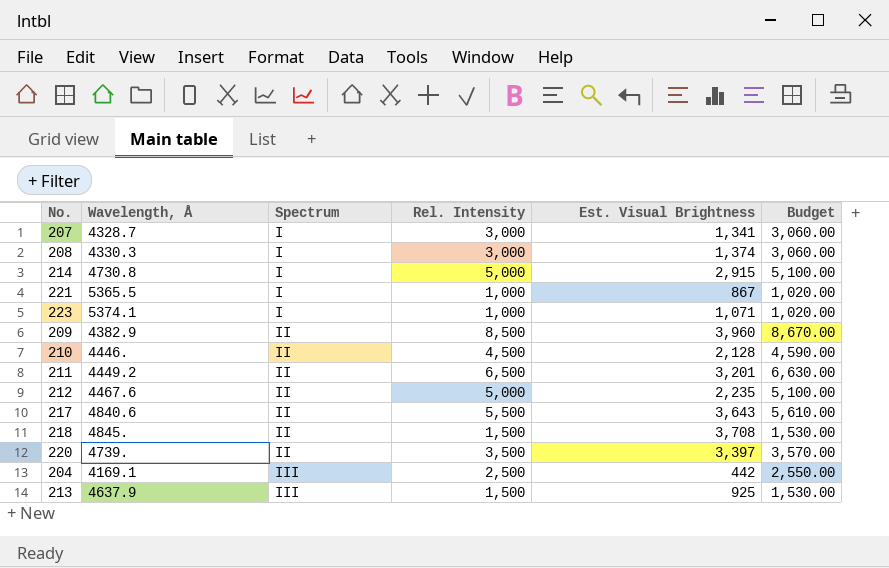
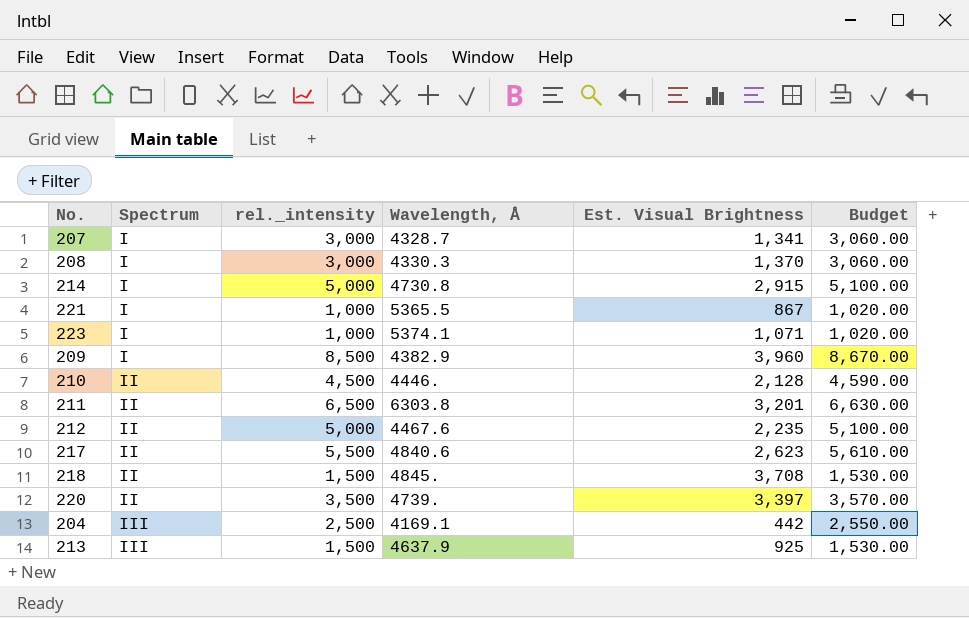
column name: Rel. Intensity -> rel._intensity
column Wavelength, Å | position: 2 -> 4
208 | Est. Visual Brightness: 1,374 -> 1,370
209 | Spectrum: II -> I
211 | Wavelength, Å: 4449.2 -> 6303.8
217 | Est. Visual Brightness: 3,643 -> 2,623

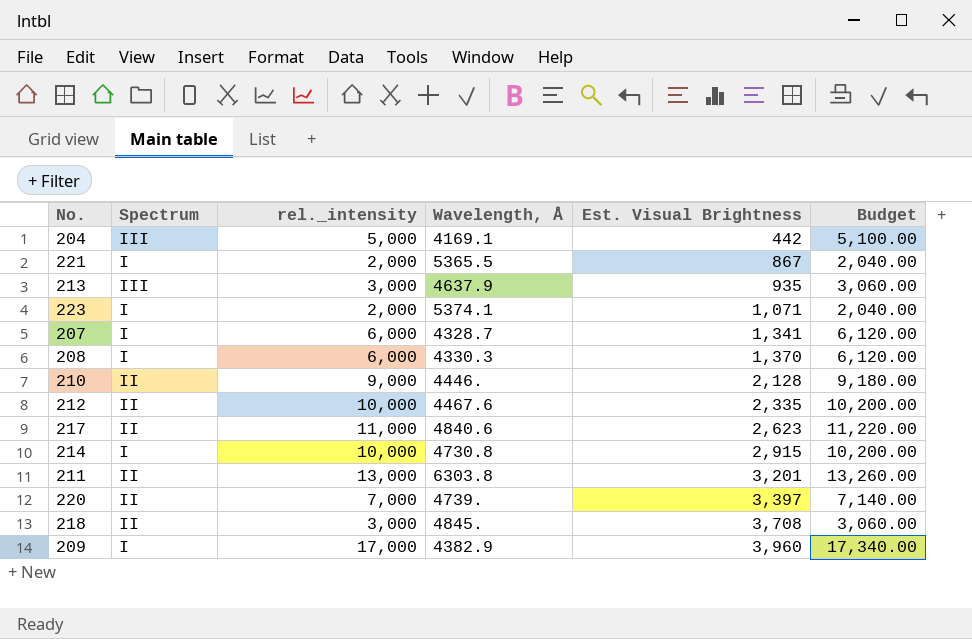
row order: Spectrum ascending -> Est. Visual Brightness ascending
204 | rel._intensity: 2,500 -> 5,000
204 | Budget: 2,550.00 -> 5,100.00
221 | rel._intensity: 1,000 -> 2,000
221 | Budget: 1,020.00 -> 2,040.00
213 | rel._intensity: 1,500 -> 3,000
213 | Est. Visual Brightness: 925 -> 935
213 | Budget: 1,530.00 -> 3,060.00
223 | rel._intensity: 1,000 -> 2,000
223 | Budget: 1,020.00 -> 2,040.00
207 | rel._intensity: 3,000 -> 6,000
207 | Budget: 3,060.00 -> 6,120.00
208 | rel._intensity: 3,000 -> 6,000
208 | Budget: 3,060.00 -> 6,120.00
210 | rel._intensity: 4,500 -> 9,000
210 | Budget: 4,590.00 -> 9,180.00
212 | rel._intensity: 5,000 -> 10,000
212 | Est. Visual Brightness: 2,235 -> 2,335
212 | Budget: 5,100.00 -> 10,200.00
217 | rel._intensity: 5,500 -> 11,000
217 | Budget: 5,610.00 -> 11,220.00
214 | rel._intensity: 5,000 -> 10,000
214 | Budget: 5,100.00 -> 10,200.00
211 | rel._intensity: 6,500 -> 13,000
211 | Budget: 6,630.00 -> 13,260.00
220 | rel._intensity: 3,500 -> 7,000
220 | Budget: 3,570.00 -> 7,140.00
218 | rel._intensity: 1,500 -> 3,000
218 | Budget: 1,530.00 -> 3,060.00
209 | rel._intensity: 8,500 -> 17,000
209 | Budget: 8,670.00 -> 17,340.00

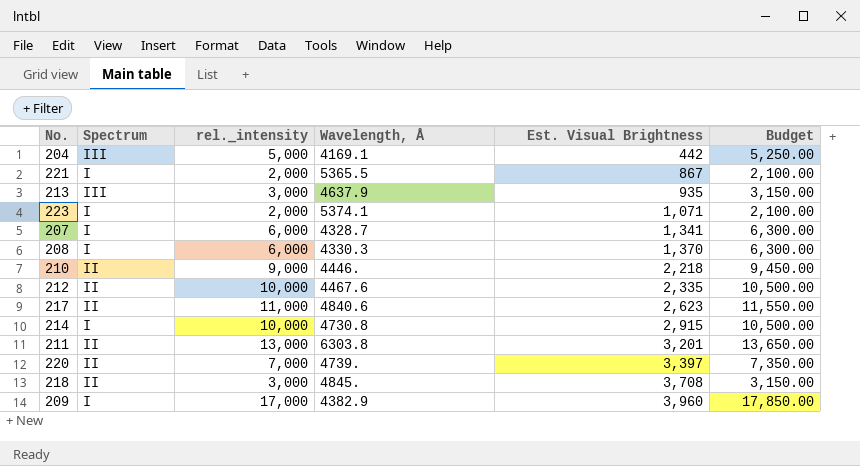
column Budget | formula: [rel._intensity] * 1.02 -> [rel._intensity] * 1.05
210 | Est. Visual Brightness: 2,128 -> 2,218

